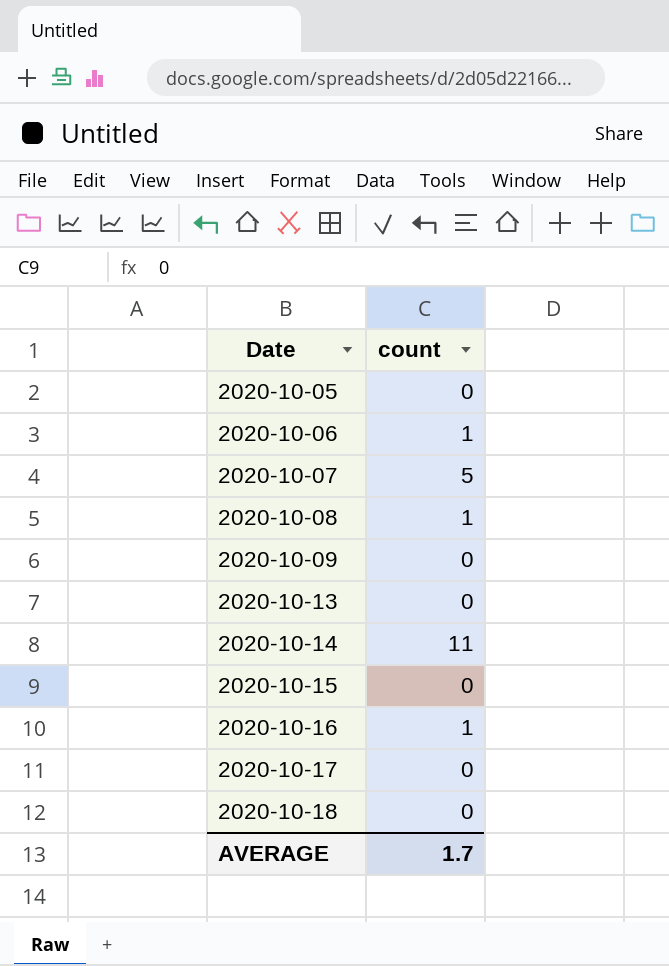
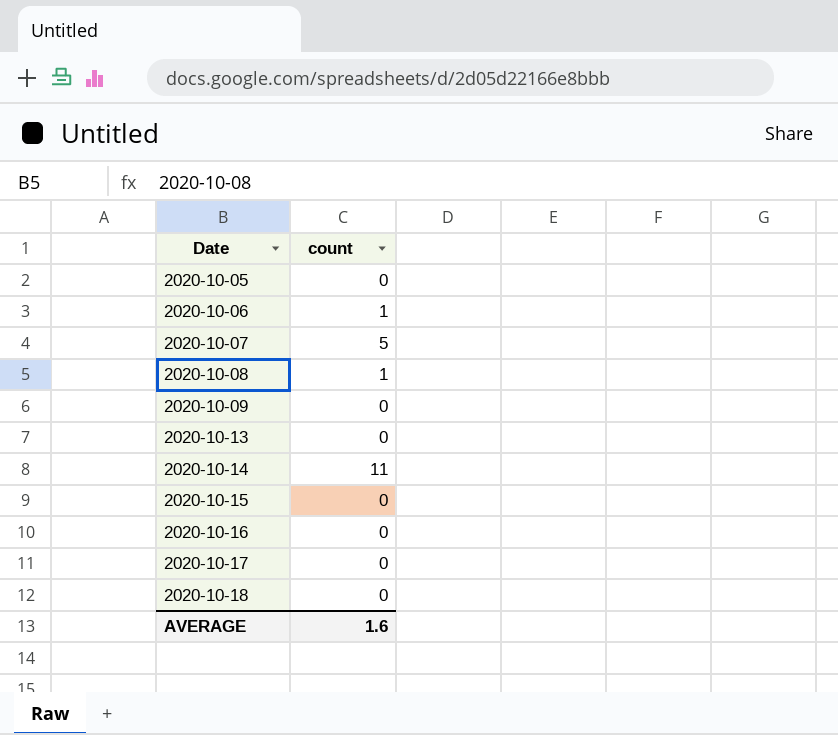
2020-10-16 | count: 1 -> 0
AVERAGE | count: 1.7 -> 1.6

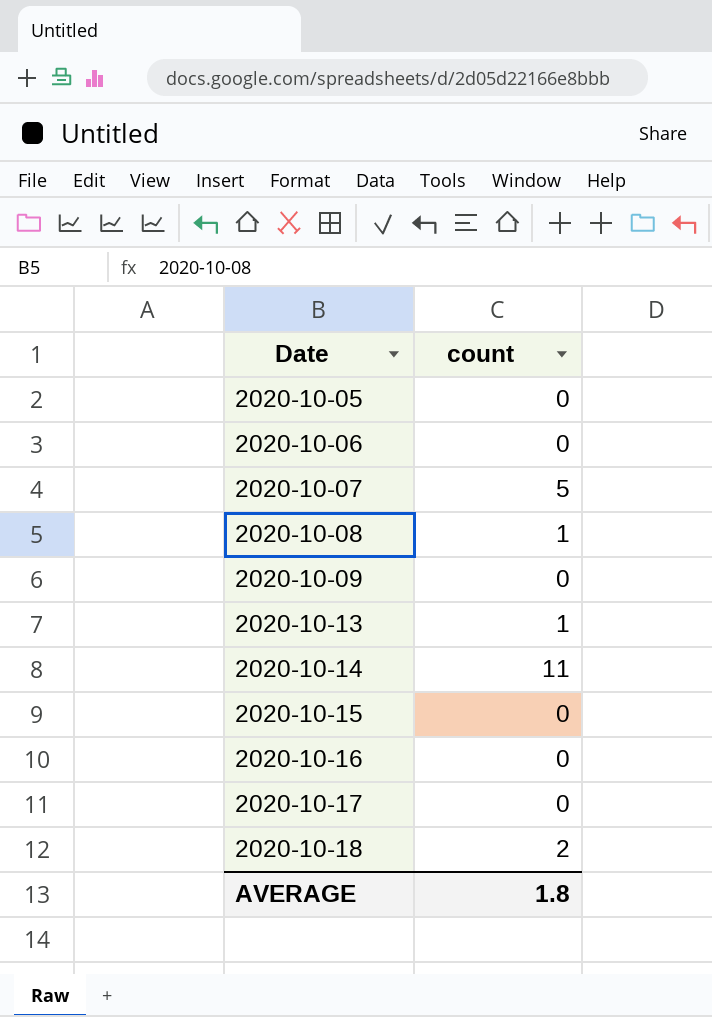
2020-10-06 | count: 1 -> 0
2020-10-13 | count: 0 -> 1
2020-10-18 | count: 0 -> 2
AVERAGE | count: 1.6 -> 1.8

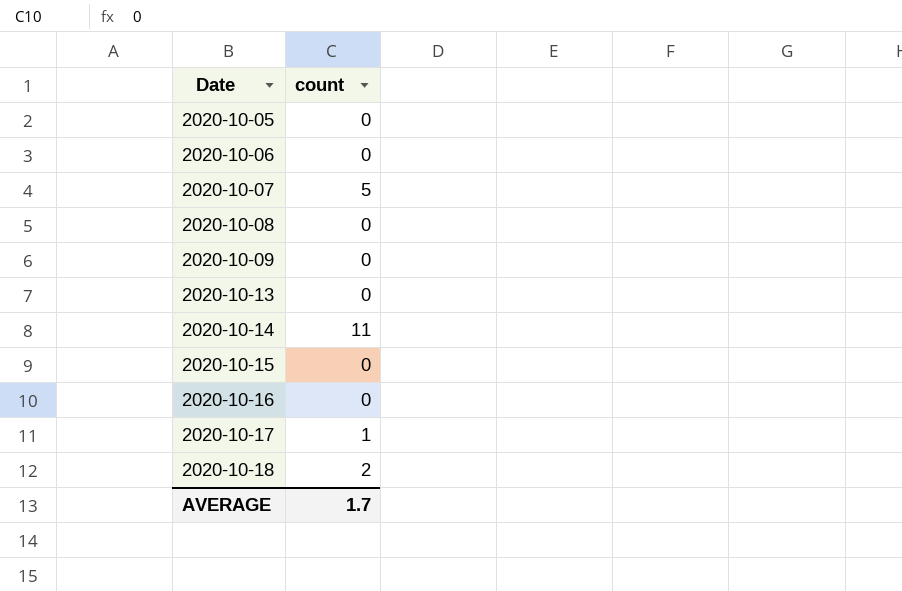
2020-10-08 | count: 1 -> 0
2020-10-13 | count: 1 -> 0
2020-10-17 | count: 0 -> 1
AVERAGE | count: 1.8 -> 1.7

